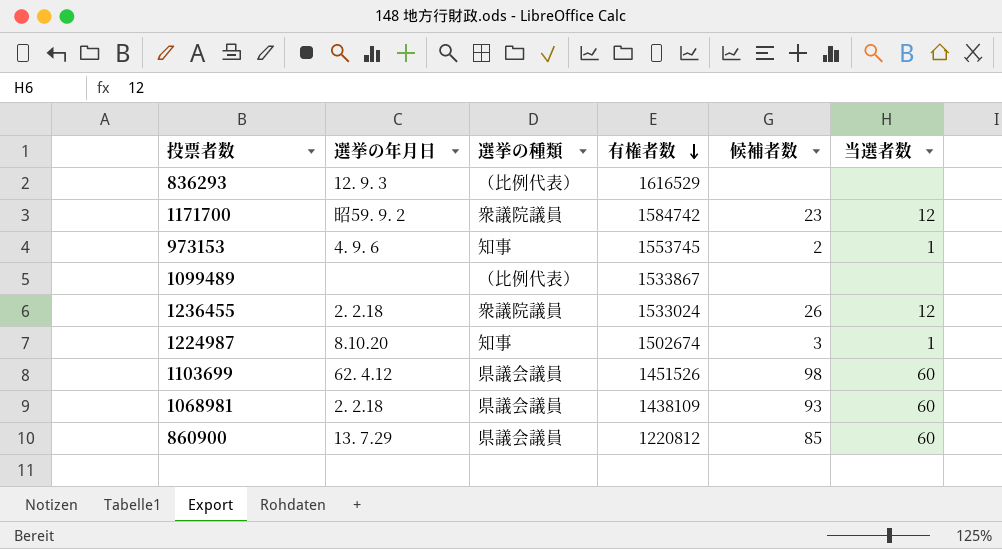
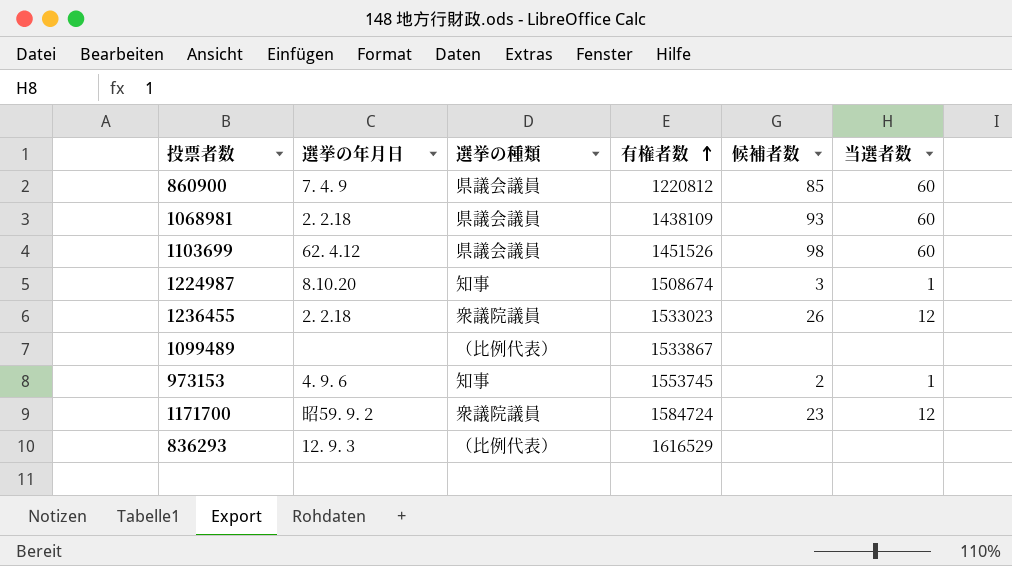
row order: 有権者数 descending -> 有権者数 ascending
860900 | 選挙の年月日: 13. 7.29 -> 7. 4. 9
1224987 | 有権者数: 1502674 -> 1508674
1236455 | 有権者数: 1533024 -> 1533023
1171700 | 有権者数: 1584742 -> 1584724

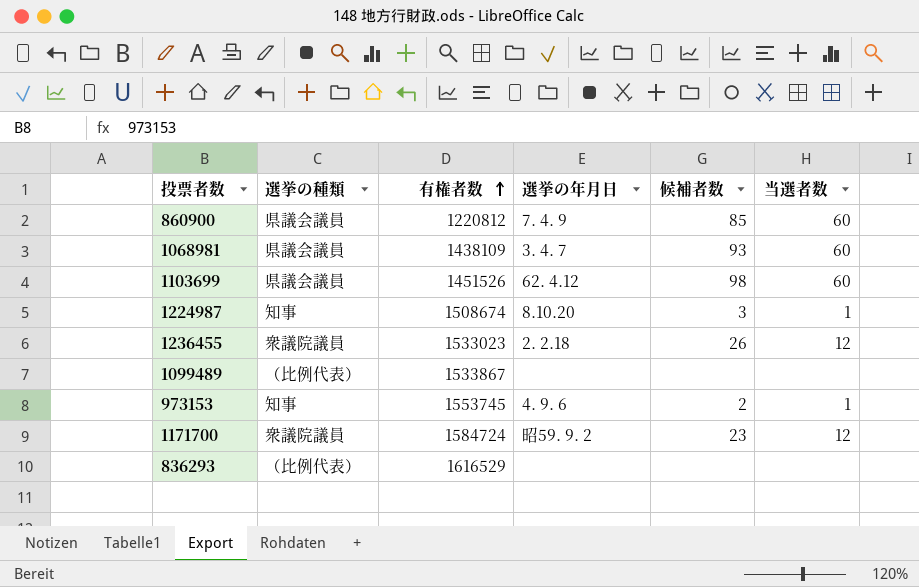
column 選挙の年月日 | position: 2 -> 4
1068981 | 選挙の年月日: 2. 2.18 -> 3. 4. 7
836293 | 選挙の年月日: 12. 9. 3 -> none

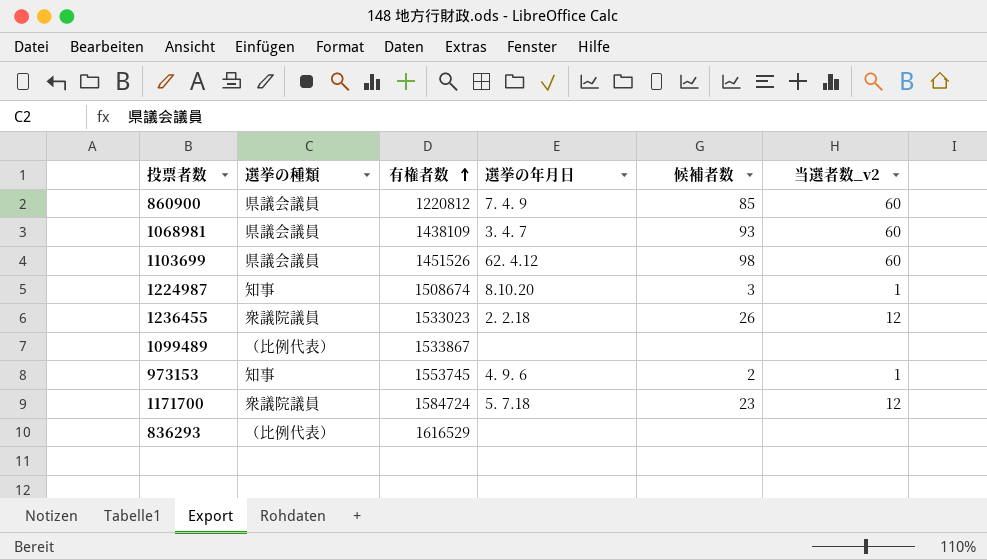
column name: 当選者数 -> 当選者数_v2
1171700 | 選挙の年月日: 昭59. 9. 2 -> 5. 7.18

